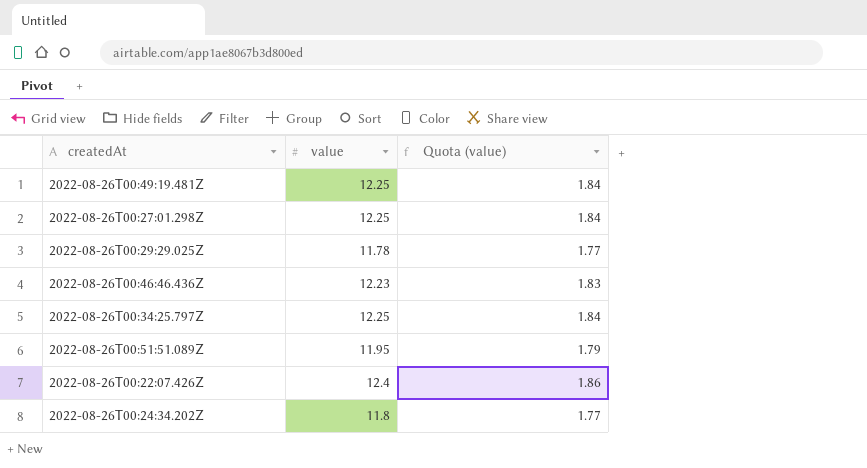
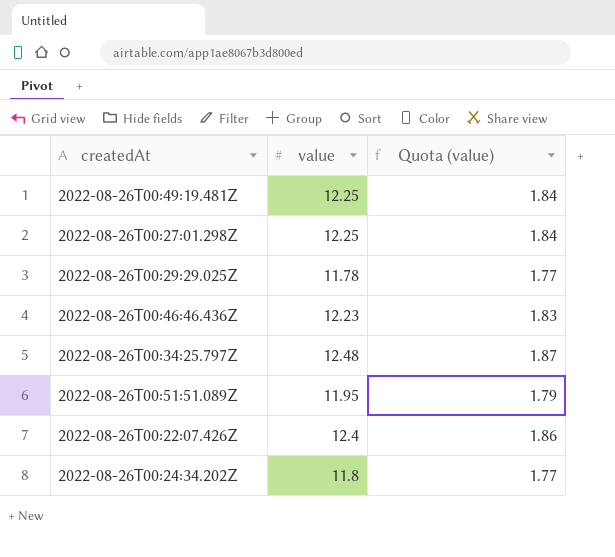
2022-08-26T00:34:25.797Z | value: 12.25 -> 12.48
2022-08-26T00:34:25.797Z | Quota (value): 1.84 -> 1.87

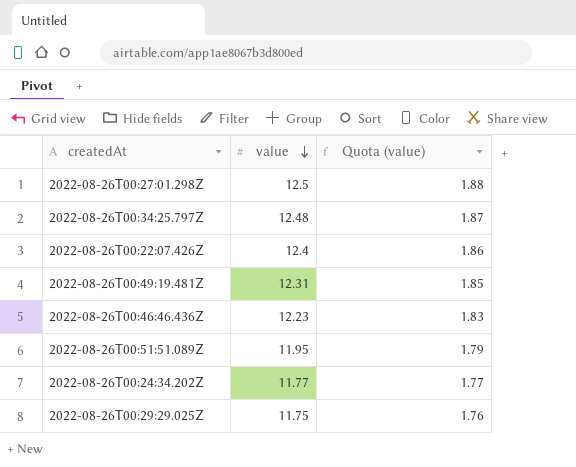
row order: none -> value descending
2022-08-26T00:27:01.298Z | value: 12.25 -> 12.5
2022-08-26T00:27:01.298Z | Quota (value): 1.84 -> 1.88
2022-08-26T00:49:19.481Z | value: 12.25 -> 12.31
2022-08-26T00:49:19.481Z | Quota (value): 1.84 -> 1.85
2022-08-26T00:24:34.202Z | value: 11.8 -> 11.77
2022-08-26T00:29:29.025Z | value: 11.78 -> 11.75
2022-08-26T00:29:29.025Z | Quota (value): 1.77 -> 1.76

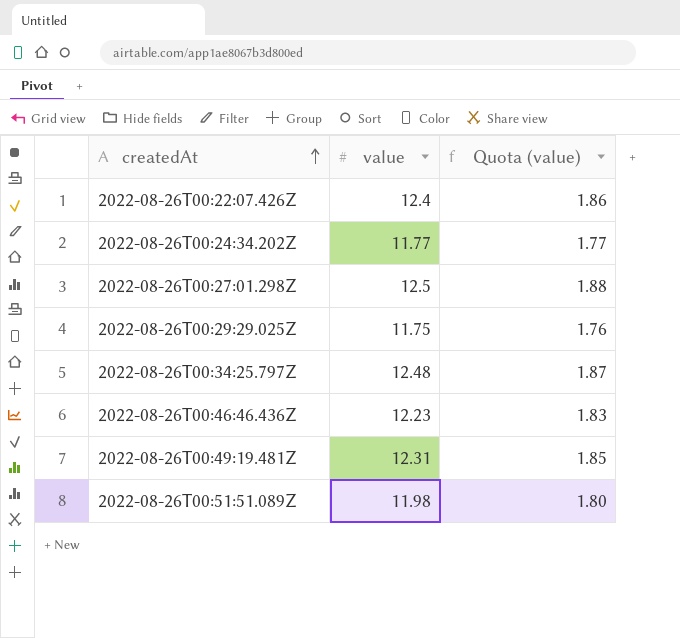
row order: value descending -> createdAt ascending
2022-08-26T00:51:51.089Z | value: 11.95 -> 11.98
2022-08-26T00:51:51.089Z | Quota (value): 1.79 -> 1.80

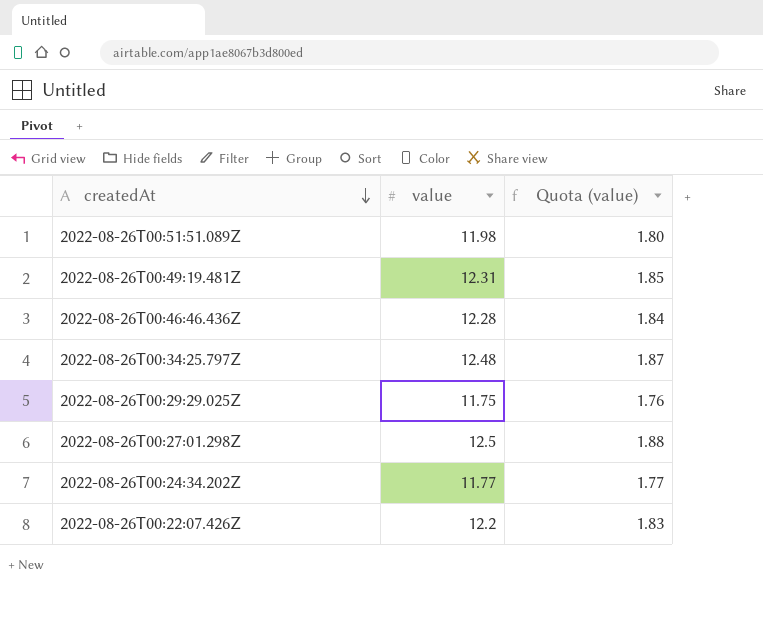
row order: createdAt ascending -> createdAt descending
2022-08-26T00:46:46.436Z | value: 12.23 -> 12.28
2022-08-26T00:46:46.436Z | Quota (value): 1.83 -> 1.84
2022-08-26T00:22:07.426Z | value: 12.4 -> 12.2
2022-08-26T00:22:07.426Z | Quota (value): 1.86 -> 1.83

